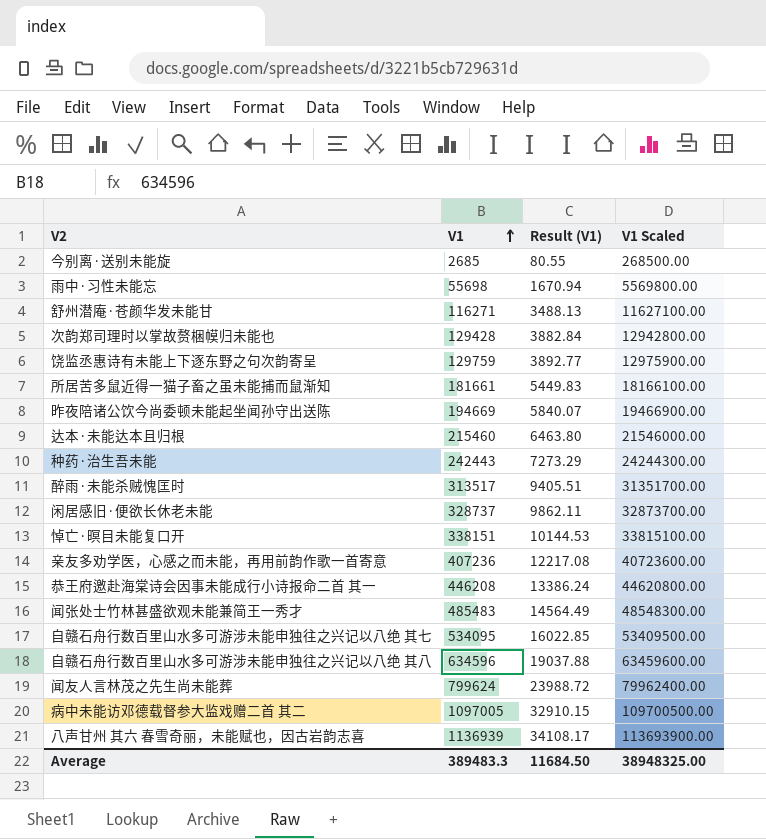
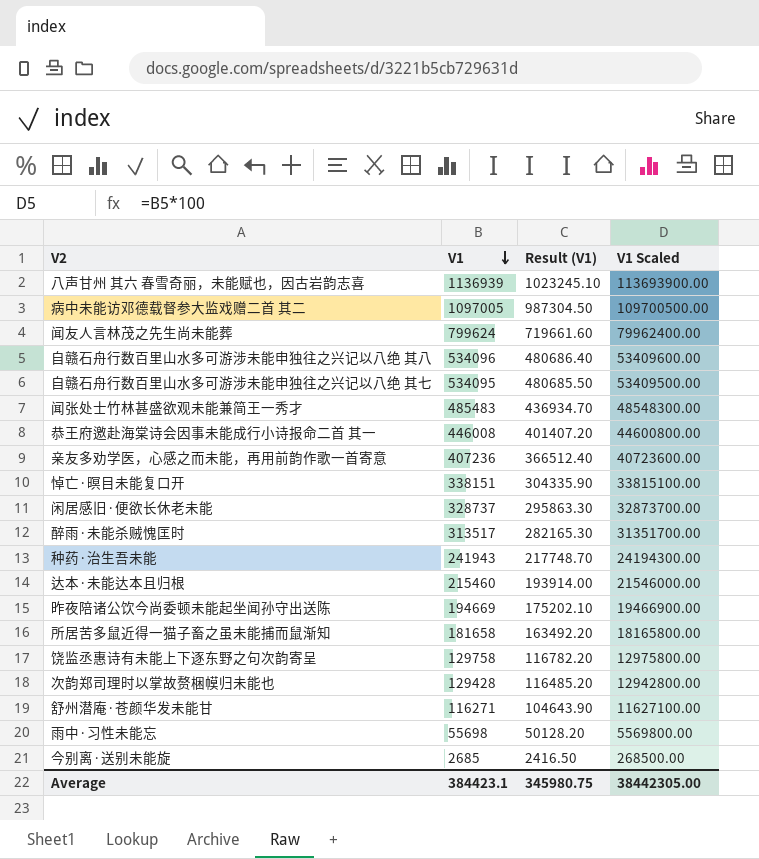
row order: V1 ascending -> V1 descending
column Result (V1) | formula: [V1] * 0.03 -> [V1] * 0.9
自赣石舟行数百里山水多可游涉未能申独往之兴记以八绝 其八 | V1: 634596 -> 534096
自赣石舟行数百里山水多可游涉未能申独往之兴记以八绝 其八 | V1 Scaled: 63459600.00 -> 53409600.00
恭王府邀赴海棠诗会因事未能成行小诗报命二首 其一 | V1: 446208 -> 446008
恭王府邀赴海棠诗会因事未能成行小诗报命二首 其一 | V1 Scaled: 44620800.00 -> 44600800.00
种药·治生吾未能 | V1: 242443 -> 241943
种药·治生吾未能 | V1 Scaled: 24244300.00 -> 24194300.00
所居苦多鼠近得一猫子畜之虽未能捕而鼠渐知 | V1: 181661 -> 181658
所居苦多鼠近得一猫子畜之虽未能捕而鼠渐知 | V1 Scaled: 18166100.00 -> 18165800.00
饶监丞惠诗有未能上下逐东野之句次韵寄呈 | V1: 129759 -> 129758
饶监丞惠诗有未能上下逐东野之句次韵寄呈 | V1 Scaled: 12975900.00 -> 12975800.00
Average | V1: 389483.3 -> 384423.1
Average | Result (V1): 11684.50 -> 345980.75
Average | V1 Scaled: 38948325.00 -> 38442305.00

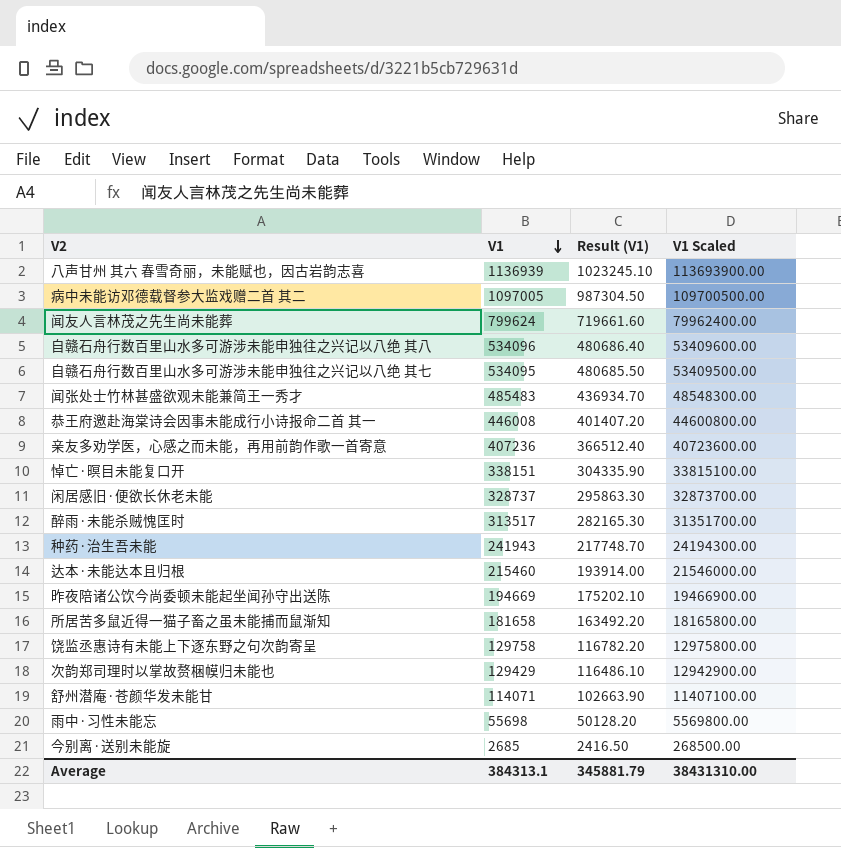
次韵郑司理时以掌故赘梱幙归未能也 | V1: 129428 -> 129429
次韵郑司理时以掌故赘梱幙归未能也 | Result (V1): 116485.20 -> 116486.10
次韵郑司理时以掌故赘梱幙归未能也 | V1 Scaled: 12942800.00 -> 12942900.00
舒州潜庵·苍颜华发未能甘 | V1: 116271 -> 114071
舒州潜庵·苍颜华发未能甘 | Result (V1): 104643.90 -> 102663.90
舒州潜庵·苍颜华发未能甘 | V1 Scaled: 11627100.00 -> 11407100.00
Average | V1: 384423.1 -> 384313.1
Average | Result (V1): 345980.75 -> 345881.79
Average | V1 Scaled: 38442305.00 -> 38431310.00

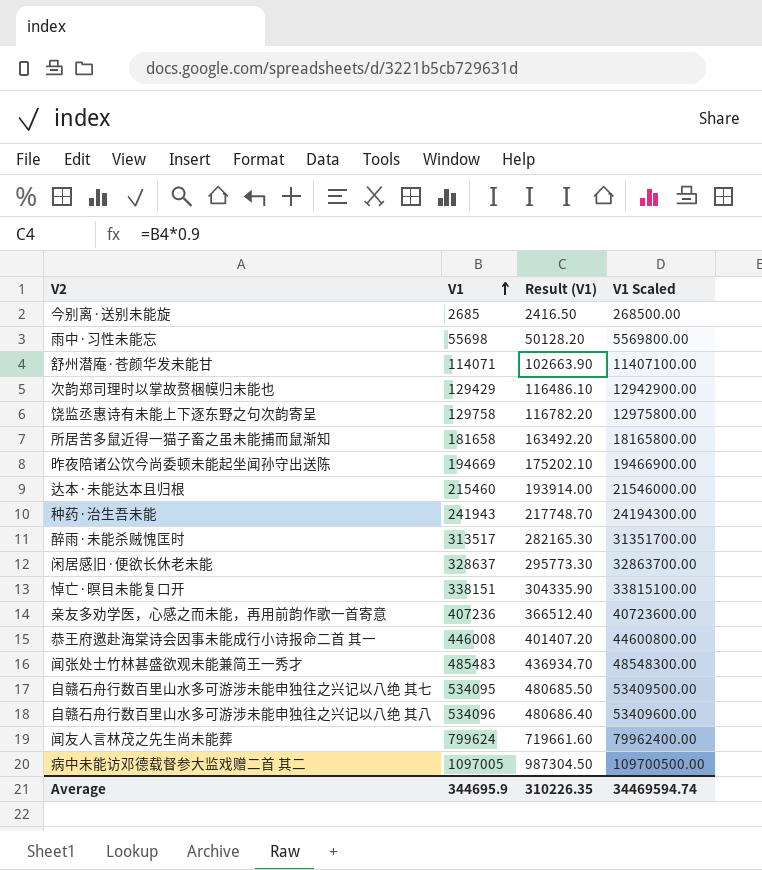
row order: V1 descending -> V1 ascending
row 八声甘州 其六 春雪奇丽，未能赋也，因古岩韵志喜: 1136939 | 1023245.10 | 113693900.00 -> none
闲居感旧·便欲长休老未能 | V1: 328737 -> 328637
闲居感旧·便欲长休老未能 | Result (V1): 295863.30 -> 295773.30
闲居感旧·便欲长休老未能 | V1 Scaled: 32873700.00 -> 32863700.00
Average | V1: 384313.1 -> 344695.9
Average | Result (V1): 345881.79 -> 310226.35
Average | V1 Scaled: 38431310.00 -> 34469594.74

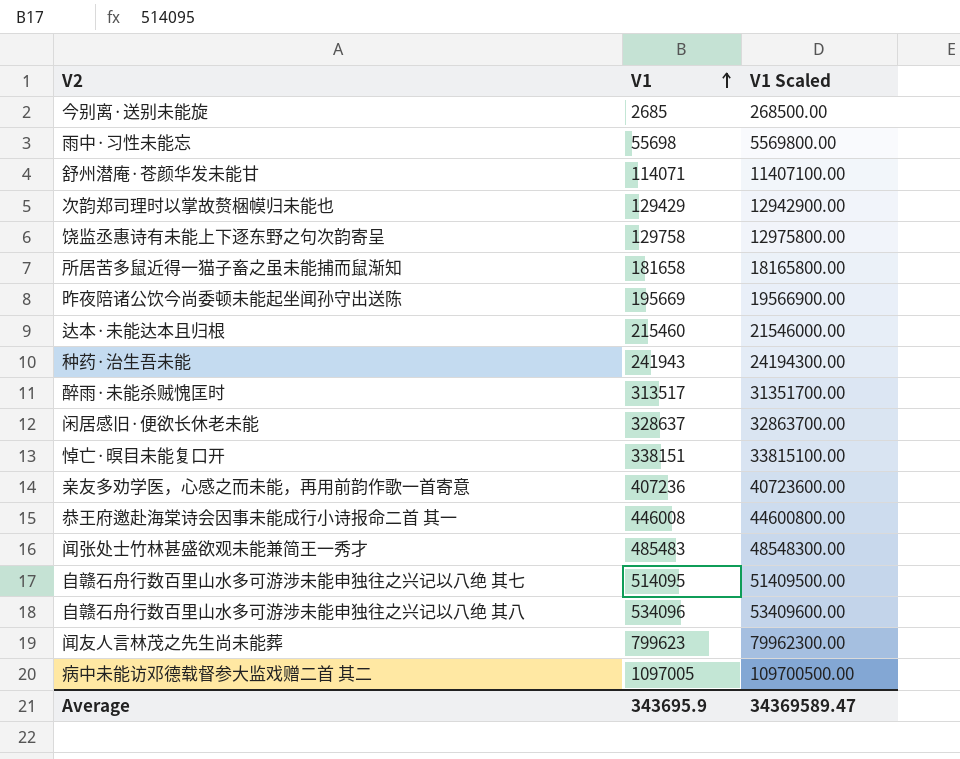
column Result (V1) | formula: [V1] * 0.9 -> none
昨夜陪诸公饮今尚委顿未能起坐闻孙守出送陈 | V1: 194669 -> 195669
昨夜陪诸公饮今尚委顿未能起坐闻孙守出送陈 | V1 Scaled: 19466900.00 -> 19566900.00
自赣石舟行数百里山水多可游涉未能申独往之兴记以八绝 其七 | V1: 534095 -> 514095
自赣石舟行数百里山水多可游涉未能申独往之兴记以八绝 其七 | V1 Scaled: 53409500.00 -> 51409500.00
闻友人言林茂之先生尚未能葬 | V1: 799624 -> 799623
闻友人言林茂之先生尚未能葬 | V1 Scaled: 79962400.00 -> 79962300.00
Average | V1: 344695.9 -> 343695.9
Average | V1 Scaled: 34469594.74 -> 34369589.47

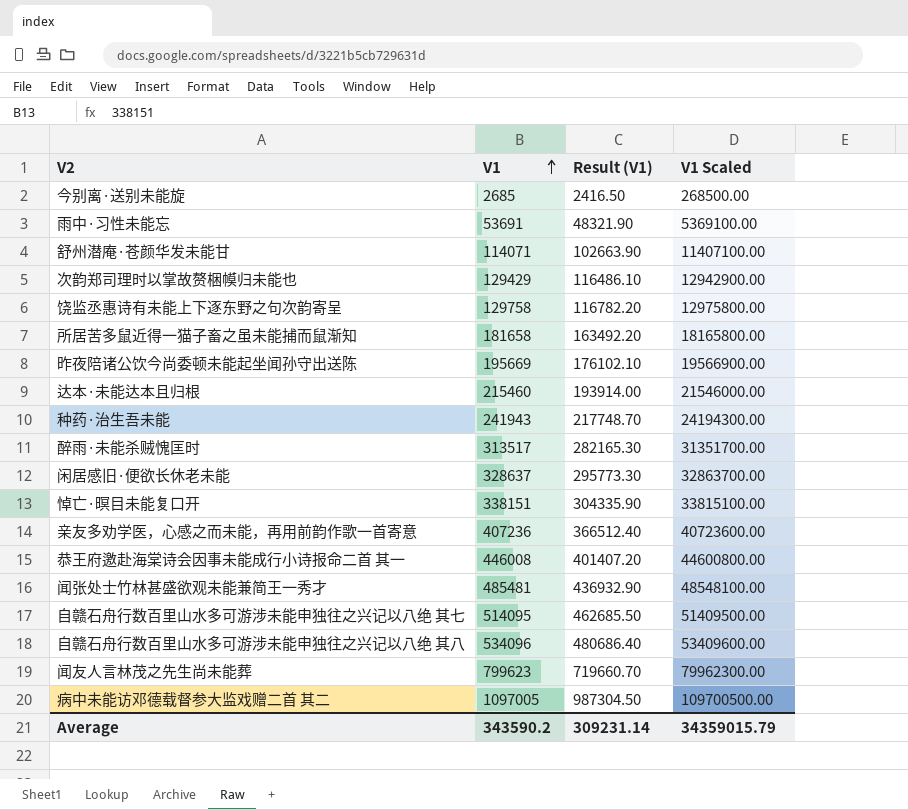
column Result (V1) | formula: none -> [V1] * 0.9
雨中·习性未能忘 | V1: 55698 -> 53691
雨中·习性未能忘 | V1 Scaled: 5569800.00 -> 5369100.00
闻张处士竹林甚盛欲观未能兼简王一秀才 | V1: 485483 -> 485481
闻张处士竹林甚盛欲观未能兼简王一秀才 | V1 Scaled: 48548300.00 -> 48548100.00
Average | V1: 343695.9 -> 343590.2
Average | V1 Scaled: 34369589.47 -> 34359015.79

